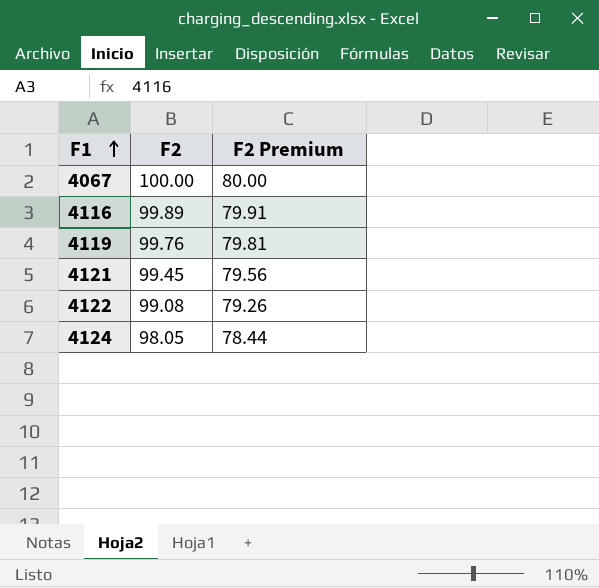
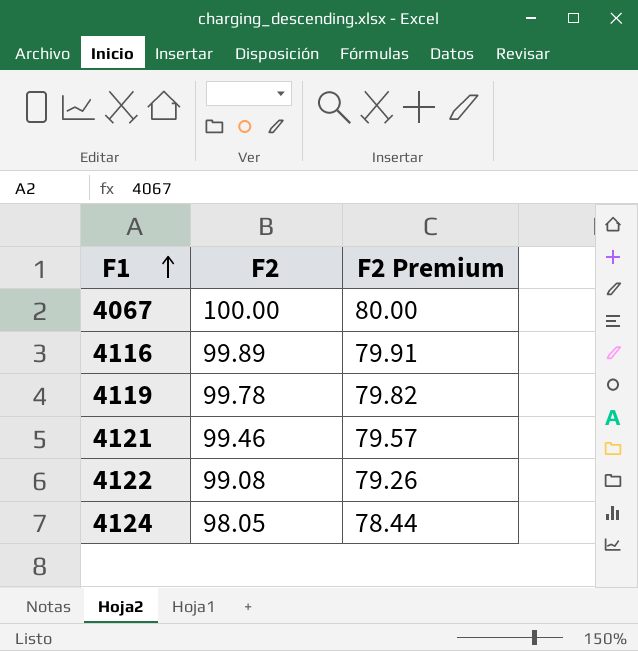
4119 | F2: 99.76 -> 99.78
4119 | F2 Premium: 79.81 -> 79.82
4121 | F2: 99.45 -> 99.46
4121 | F2 Premium: 79.56 -> 79.57

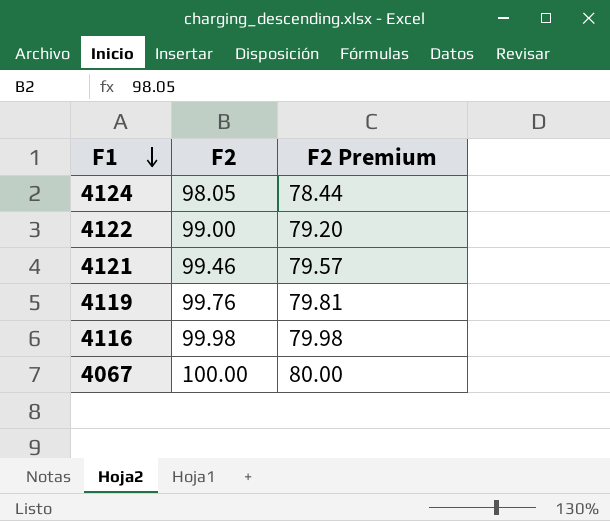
row order: F1 ascending -> F1 descending
4122 | F2: 99.08 -> 99.00
4122 | F2 Premium: 79.26 -> 79.20
4119 | F2: 99.78 -> 99.76
4119 | F2 Premium: 79.82 -> 79.81
4116 | F2: 99.89 -> 99.98
4116 | F2 Premium: 79.91 -> 79.98

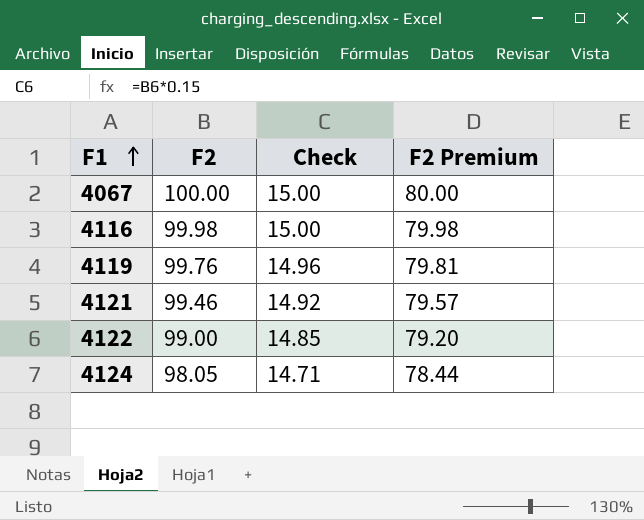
row order: F1 descending -> F1 ascending
column Check | formula: none -> [F2] * 0.15

